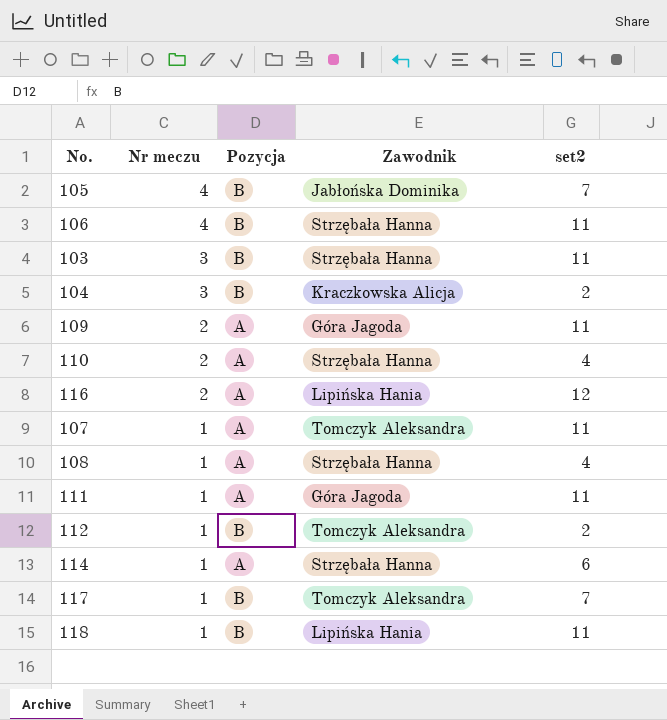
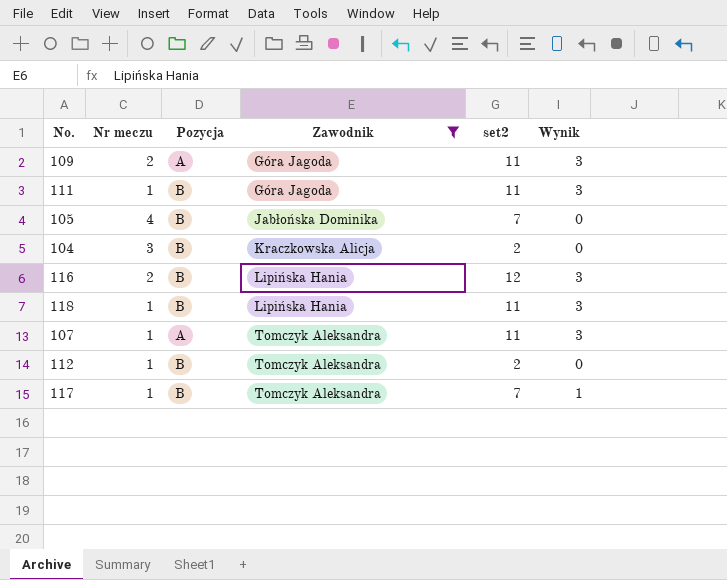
filter: none -> Zawodnik != Strzębała Hanna
row order: Nr meczu descending -> Zawodnik ascending
column Wynik | position: none -> 6
111 | Pozycja: A -> B
116 | Pozycja: A -> B

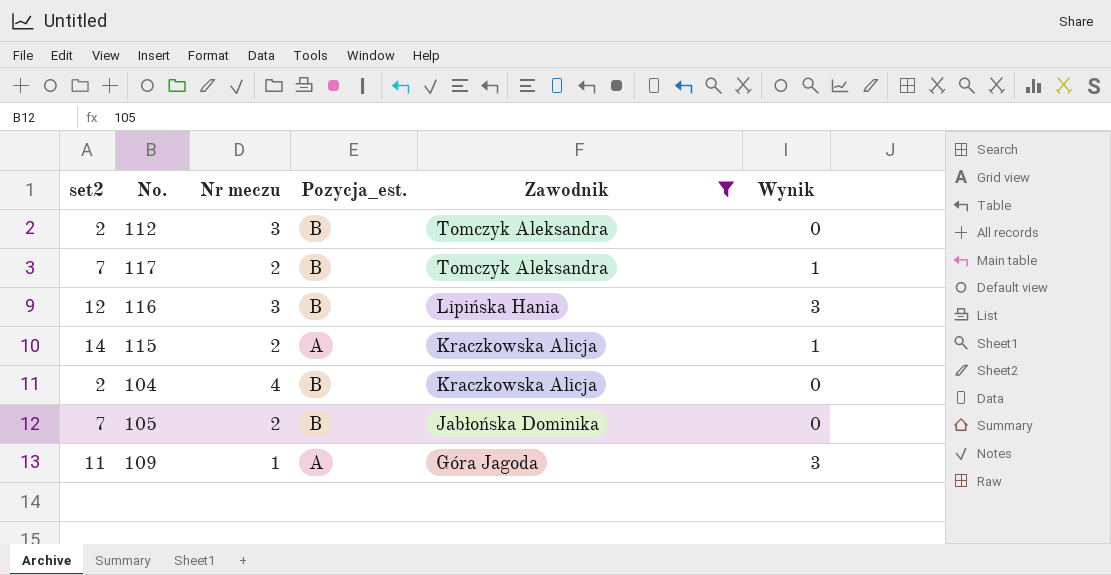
row order: Zawodnik ascending -> Zawodnik descending
column set2 | position: 5 -> 1
column name: Pozycja -> Pozycja_est.
row 111: 1 | B | Góra Jagoda | 11 | 3 -> none
row 118: 1 | B | Lipińska Hania | 11 | 3 -> none
row 107: 1 | A | Tomczyk Aleksandra | 11 | 3 -> none
112 | Nr meczu: 1 -> 3
117 | Nr meczu: 1 -> 2
116 | Nr meczu: 2 -> 3
row 115: none -> 14 | 2 | A | Kraczkowska Alicja | 1
104 | Nr meczu: 3 -> 4
105 | Nr meczu: 4 -> 2
109 | Nr meczu: 2 -> 1

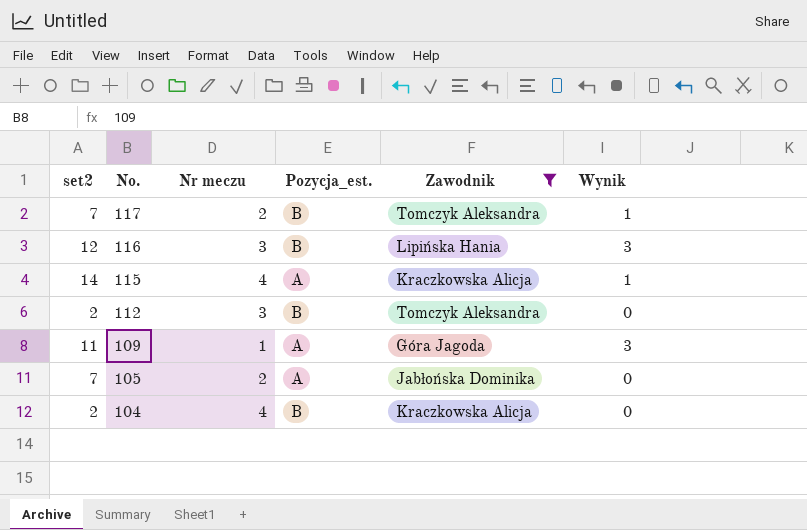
row order: Zawodnik descending -> No. descending
115 | Nr meczu: 2 -> 4
105 | Pozycja_est.: B -> A

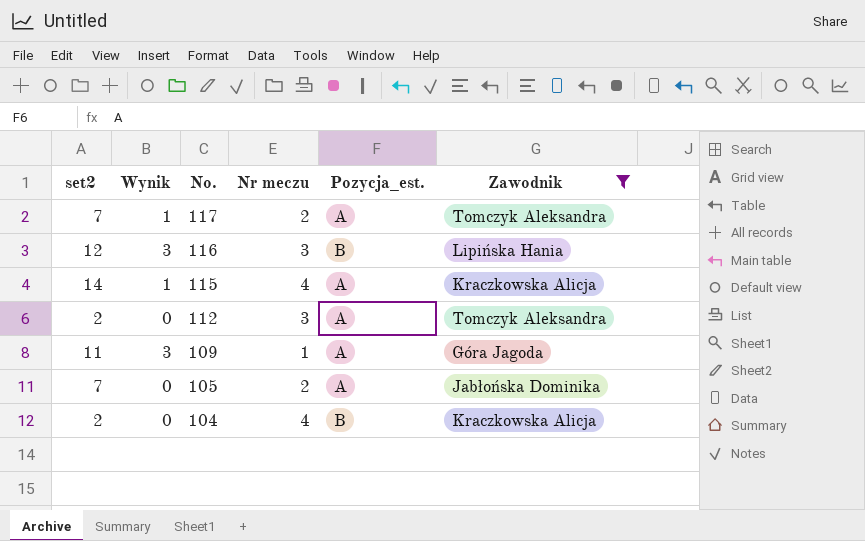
column Wynik | position: 6 -> 2
117 | Pozycja_est.: B -> A
112 | Pozycja_est.: B -> A

